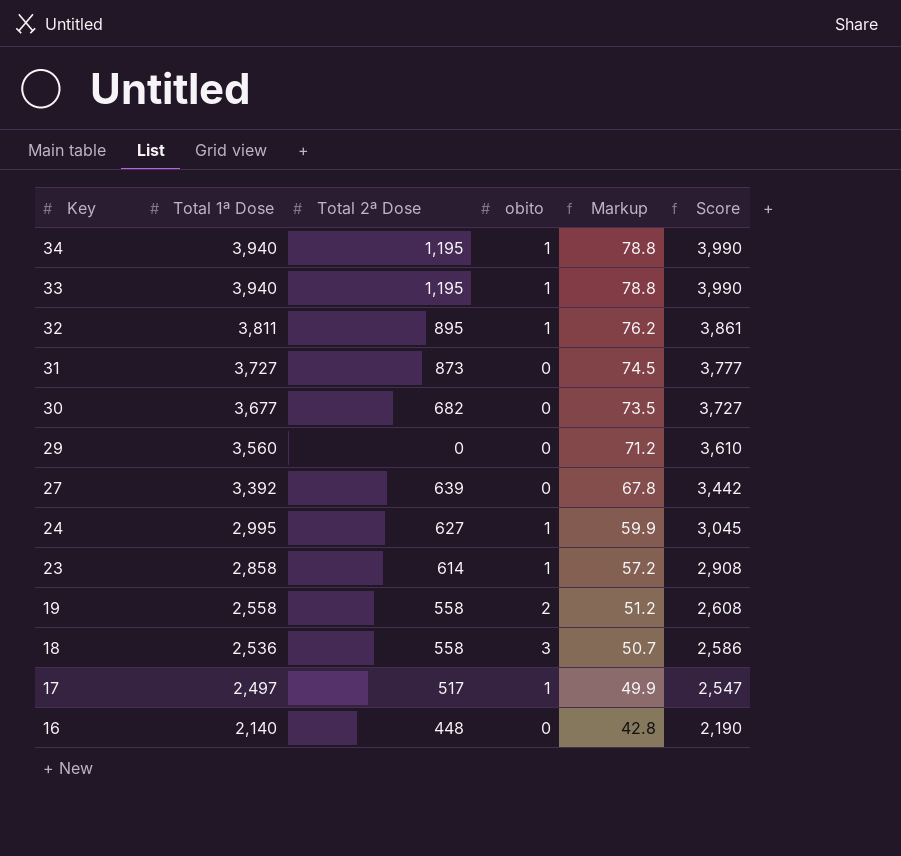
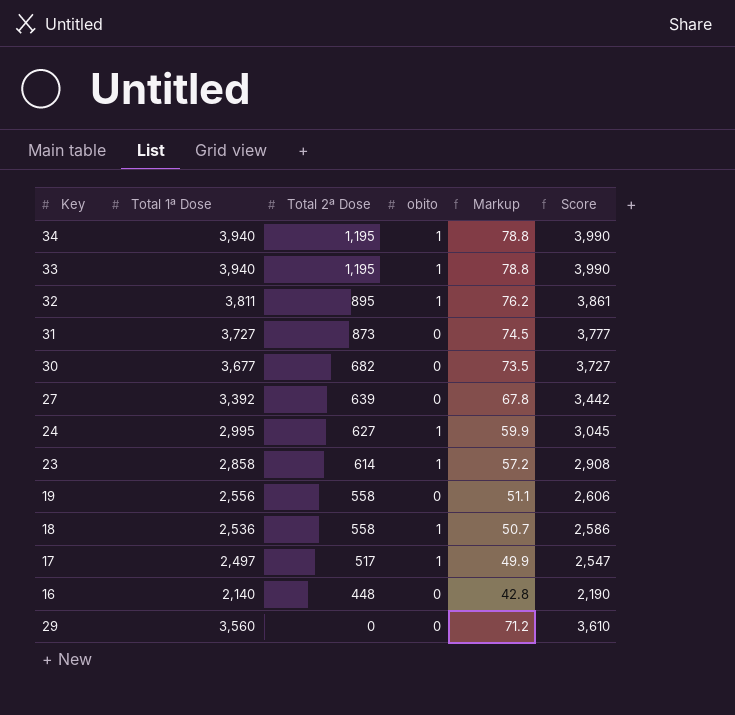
row order: Key descending -> Total 2ª Dose descending
19 | Total 1ª Dose: 2,558 -> 2,556
19 | obito: 2 -> 0
19 | Markup: 51.2 -> 51.1
19 | Score: 2,608 -> 2,606
18 | obito: 3 -> 1

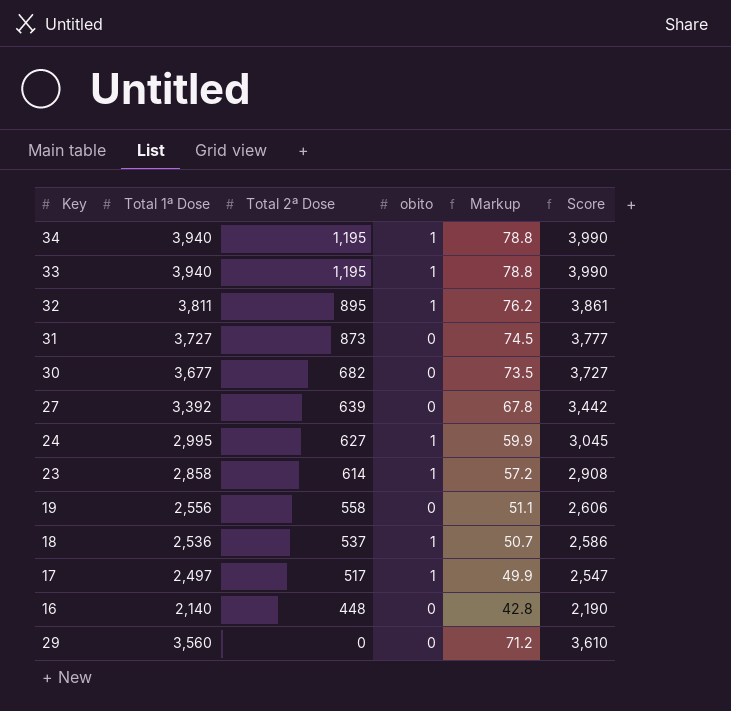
18 | Total 2ª Dose: 558 -> 537

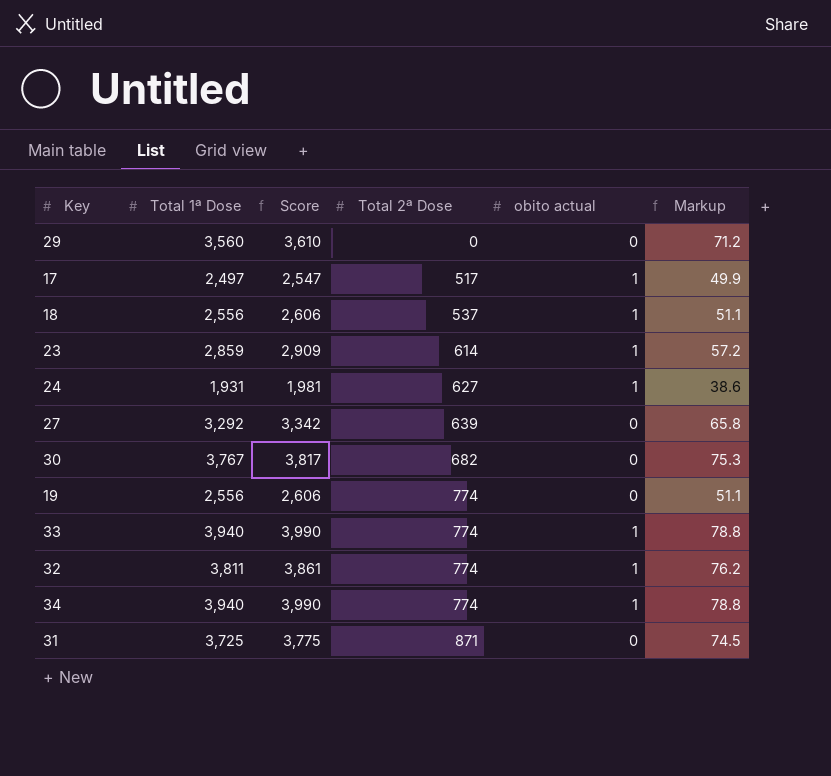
row order: Total 2ª Dose descending -> Total 2ª Dose ascending
column Score | position: 6 -> 3
column name: obito -> obito actual
row 16: 2,140 | 448 | 0 | 42.8 | 2,190 -> none
18 | Total 1ª Dose: 2,536 -> 2,556
18 | Score: 2,586 -> 2,606
18 | Markup: 50.7 -> 51.1
23 | Total 1ª Dose: 2,858 -> 2,859
23 | Score: 2,908 -> 2,909
24 | Total 1ª Dose: 2,995 -> 1,931
24 | Score: 3,045 -> 1,981
24 | Markup: 59.9 -> 38.6
27 | Total 1ª Dose: 3,392 -> 3,292
27 | Score: 3,442 -> 3,342
27 | Markup: 67.8 -> 65.8
30 | Total 1ª Dose: 3,677 -> 3,767
30 | Score: 3,727 -> 3,817
30 | Markup: 73.5 -> 75.3
19 | Total 2ª Dose: 558 -> 774
33 | Total 2ª Dose: 1,195 -> 774
32 | Total 2ª Dose: 895 -> 774
34 | Total 2ª Dose: 1,195 -> 774
31 | Total 1ª Dose: 3,727 -> 3,725
31 | Score: 3,777 -> 3,775
31 | Total 2ª Dose: 873 -> 871

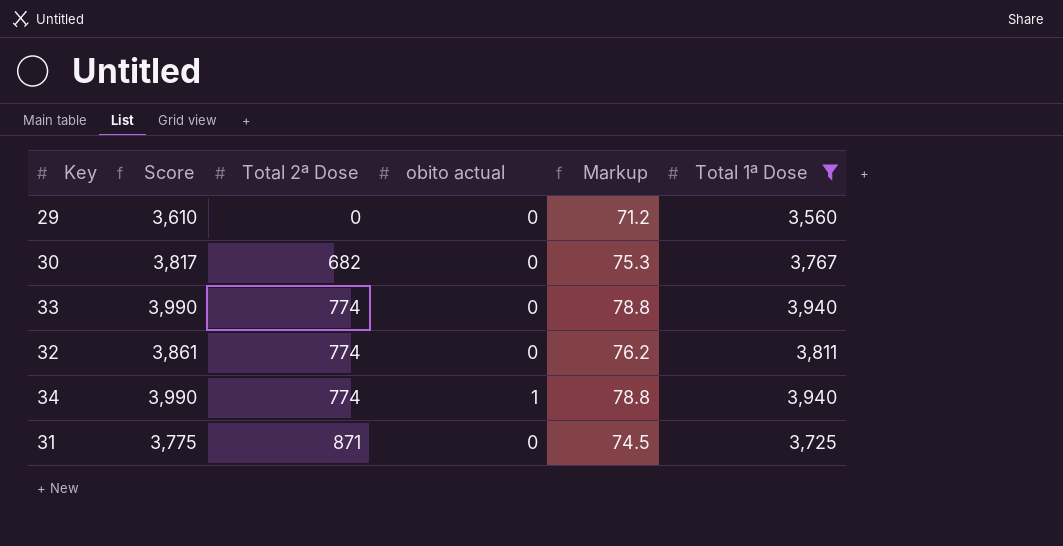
filter: none -> Total 1ª Dose >= 3,560
column Total 1ª Dose | position: 2 -> 6
33 | obito actual: 1 -> 0
32 | obito actual: 1 -> 0

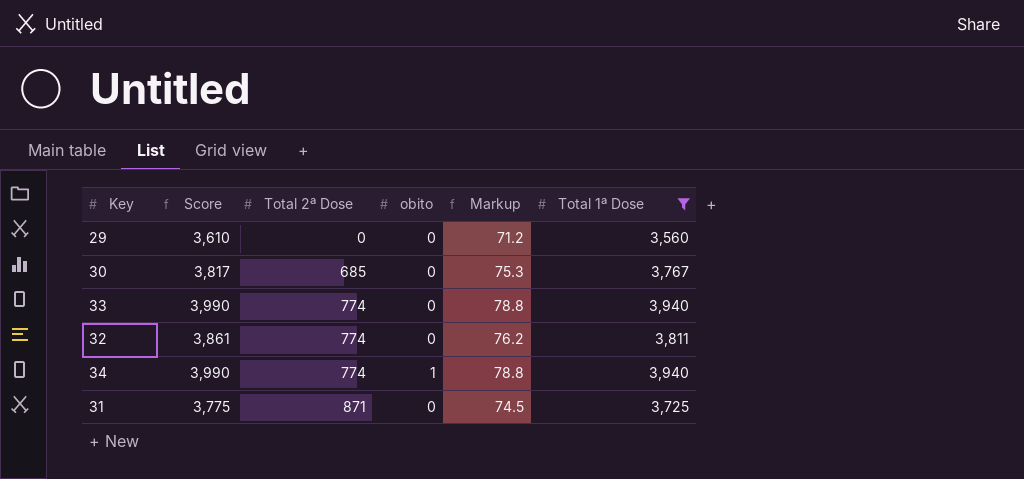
column name: obito actual -> obito
30 | Total 2ª Dose: 682 -> 685

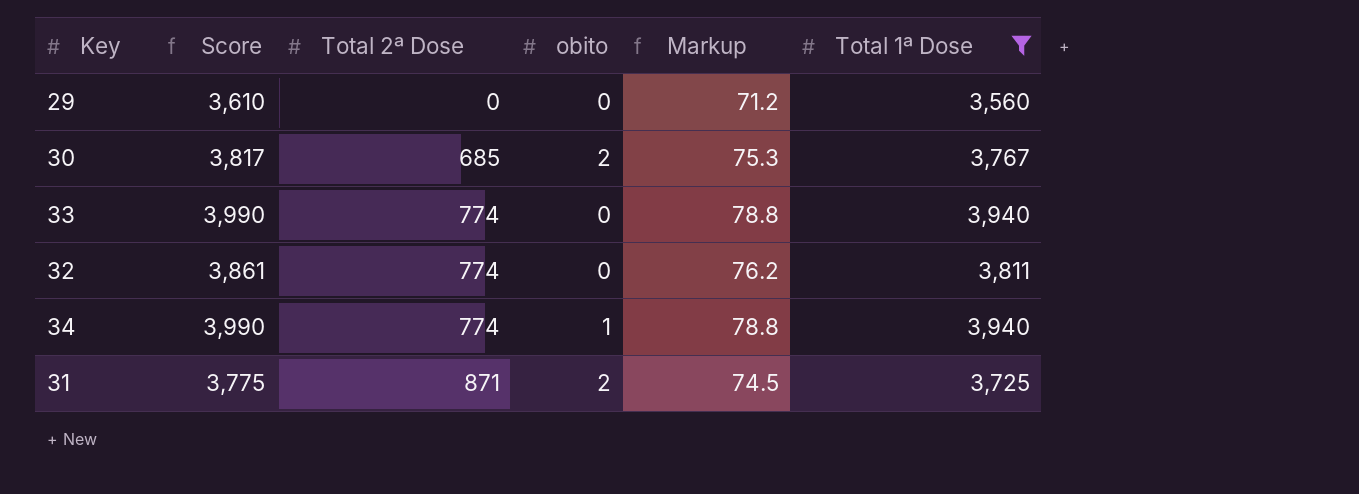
30 | obito: 0 -> 2
31 | obito: 0 -> 2

